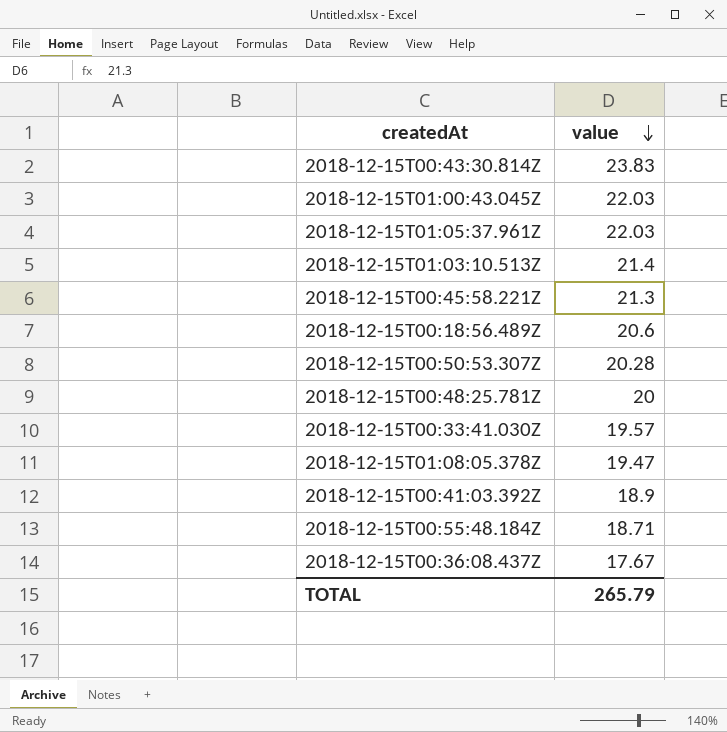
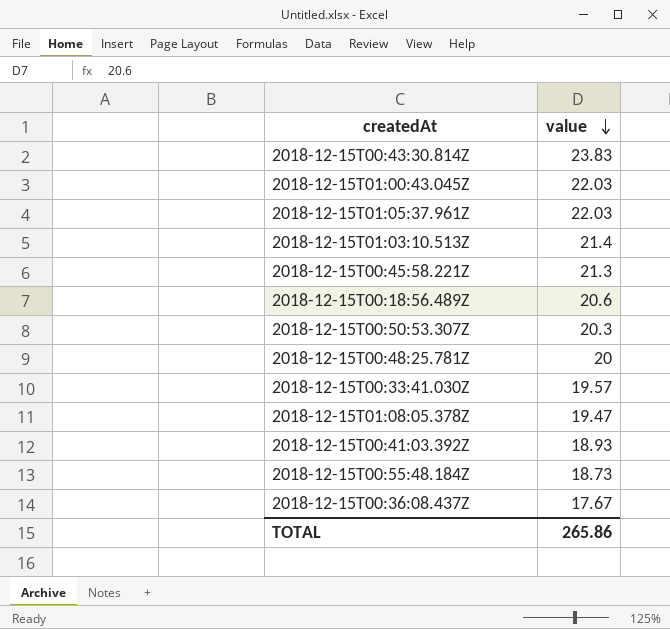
2018-12-15T00:50:53.307Z | value: 20.28 -> 20.3
2018-12-15T00:41:03.392Z | value: 18.9 -> 18.93
2018-12-15T00:55:48.184Z | value: 18.71 -> 18.73
TOTAL | value: 265.79 -> 265.86

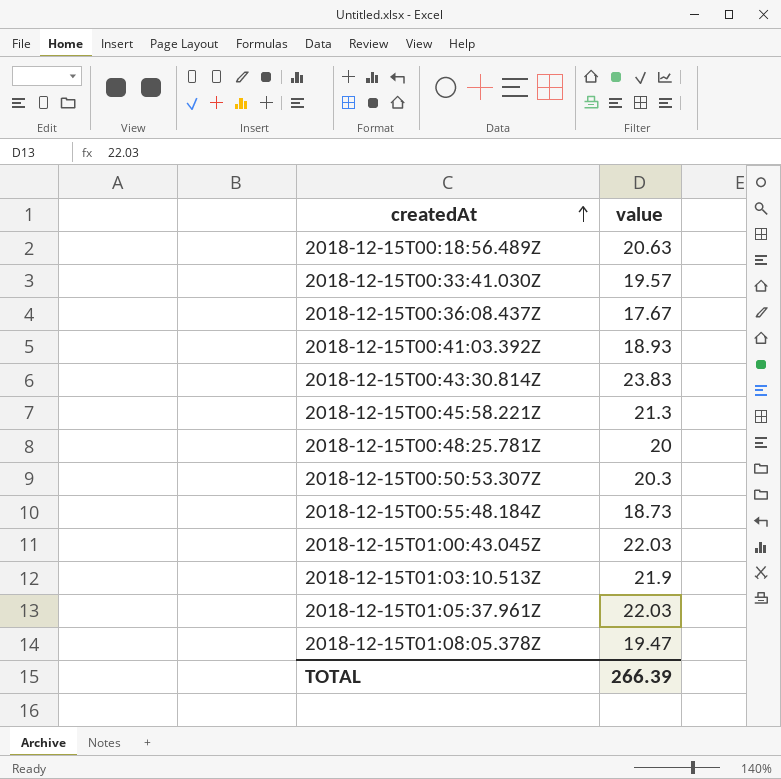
row order: value descending -> createdAt ascending
2018-12-15T00:18:56.489Z | value: 20.6 -> 20.63
2018-12-15T01:03:10.513Z | value: 21.4 -> 21.9
TOTAL | value: 265.86 -> 266.39

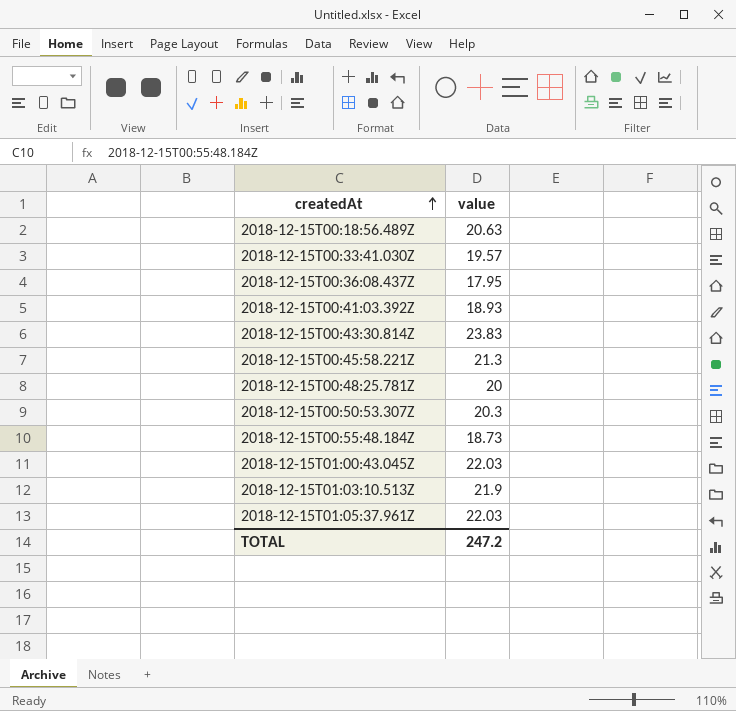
row 2018-12-15T01:08:05.378Z: 19.47 -> none
2018-12-15T00:36:08.437Z | value: 17.67 -> 17.95
TOTAL | value: 266.39 -> 247.2

